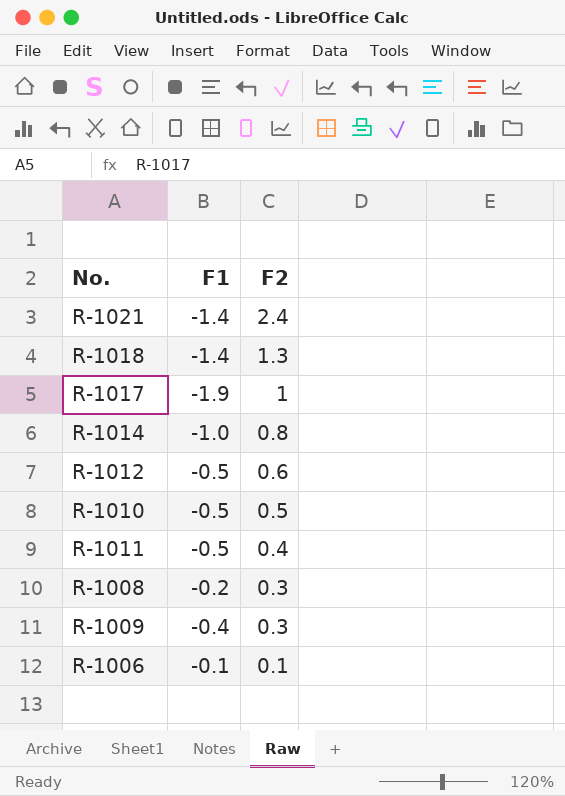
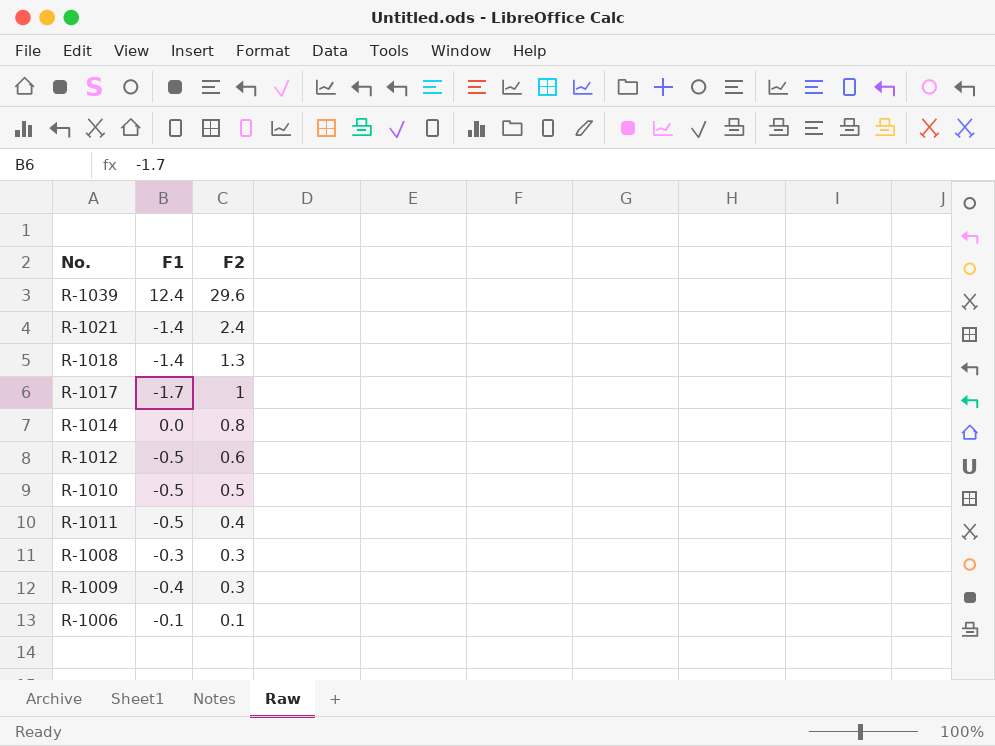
row R-1039: none -> 12.4 | 29.6
R-1017 | F1: -1.9 -> -1.7
R-1014 | F1: -1.0 -> 0.0
R-1008 | F1: -0.2 -> -0.3

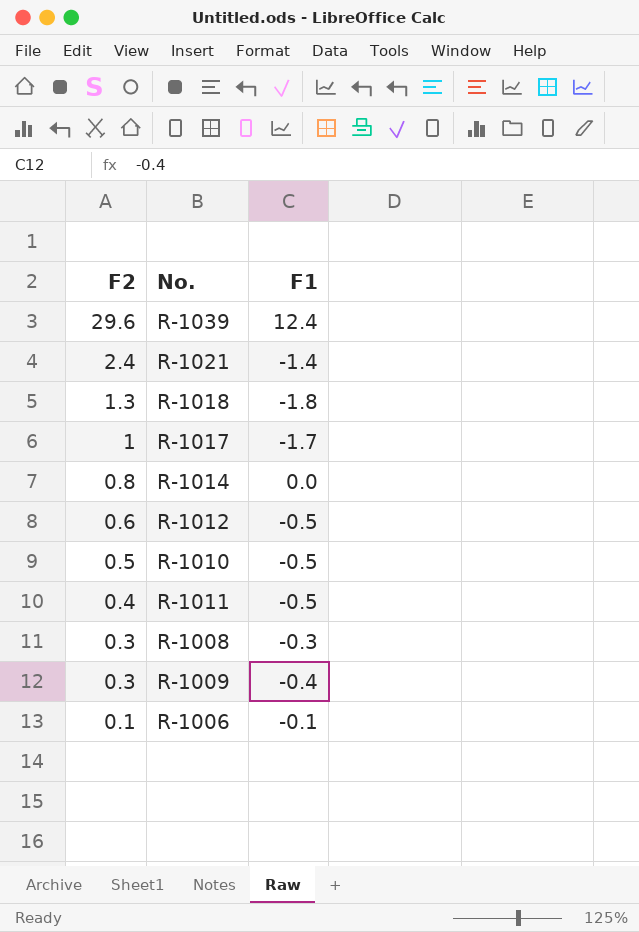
column F2 | position: 3 -> 1
R-1018 | F1: -1.4 -> -1.8

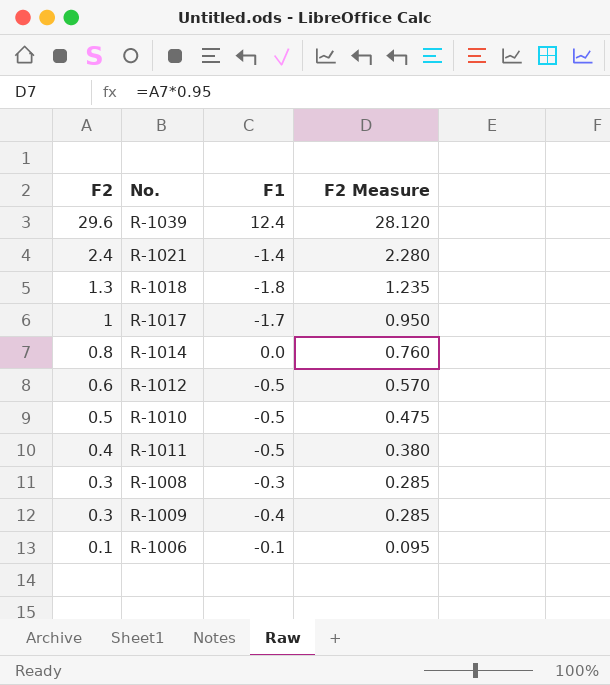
column F2 Measure | formula: none -> [F2] * 0.95

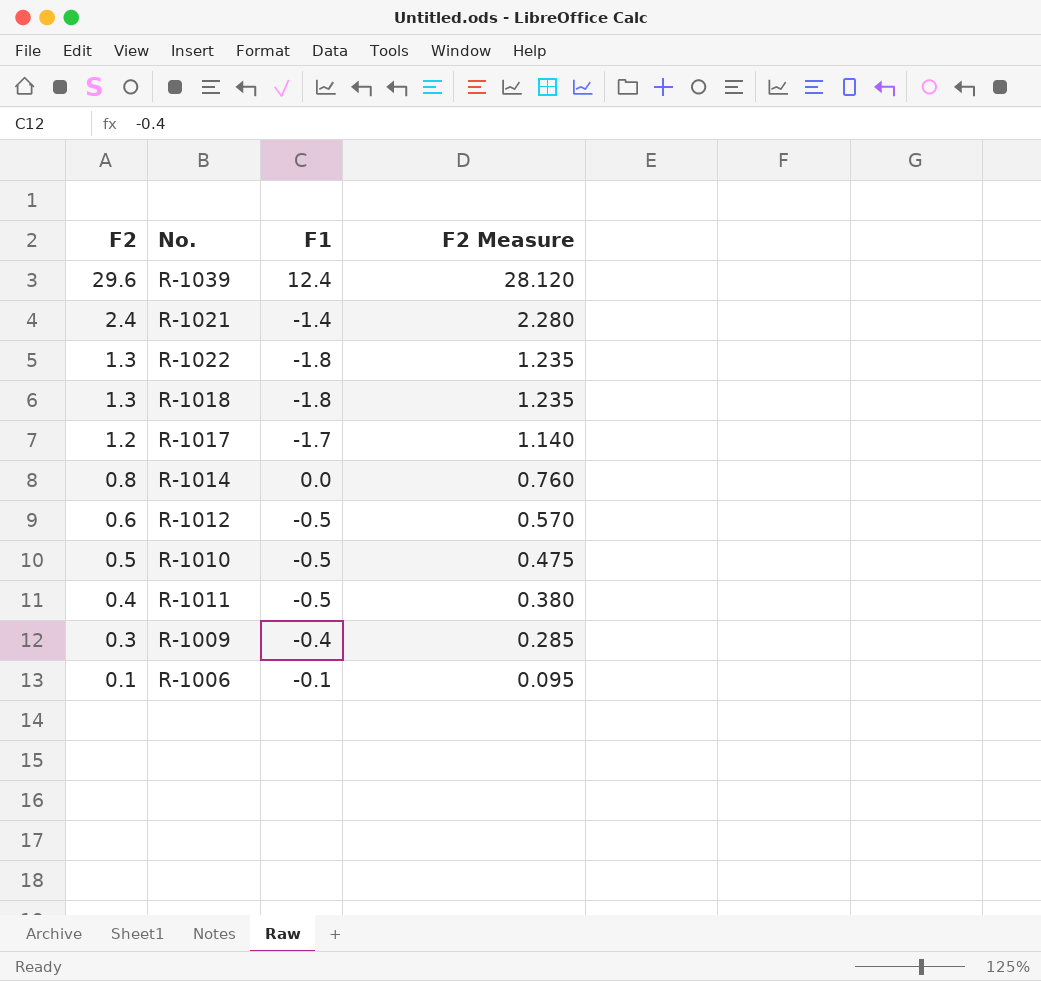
row R-1008: 0.3 | -0.3 | 0.285 -> none
row R-1022: none -> 1.3 | -1.8 | 1.235
R-1017 | F2: 1 -> 1.2
R-1017 | F2 Measure: 0.950 -> 1.140

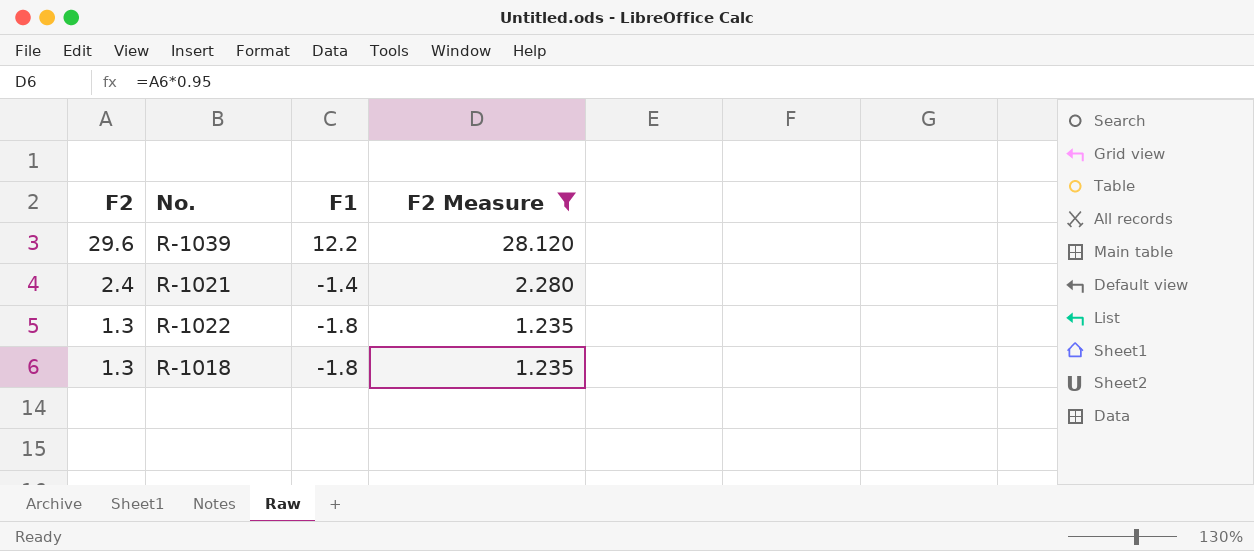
filter: none -> F2 Measure >= 1.235
R-1039 | F1: 12.4 -> 12.2

